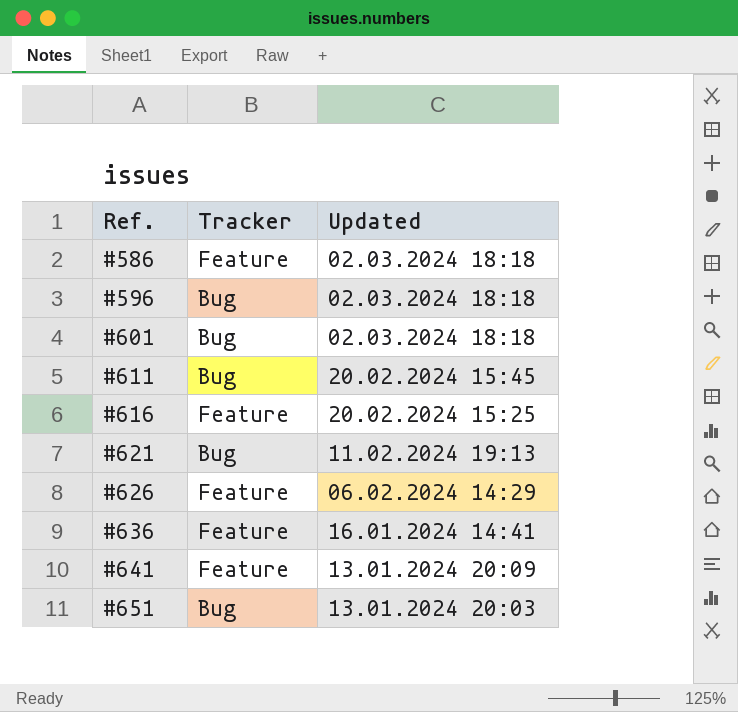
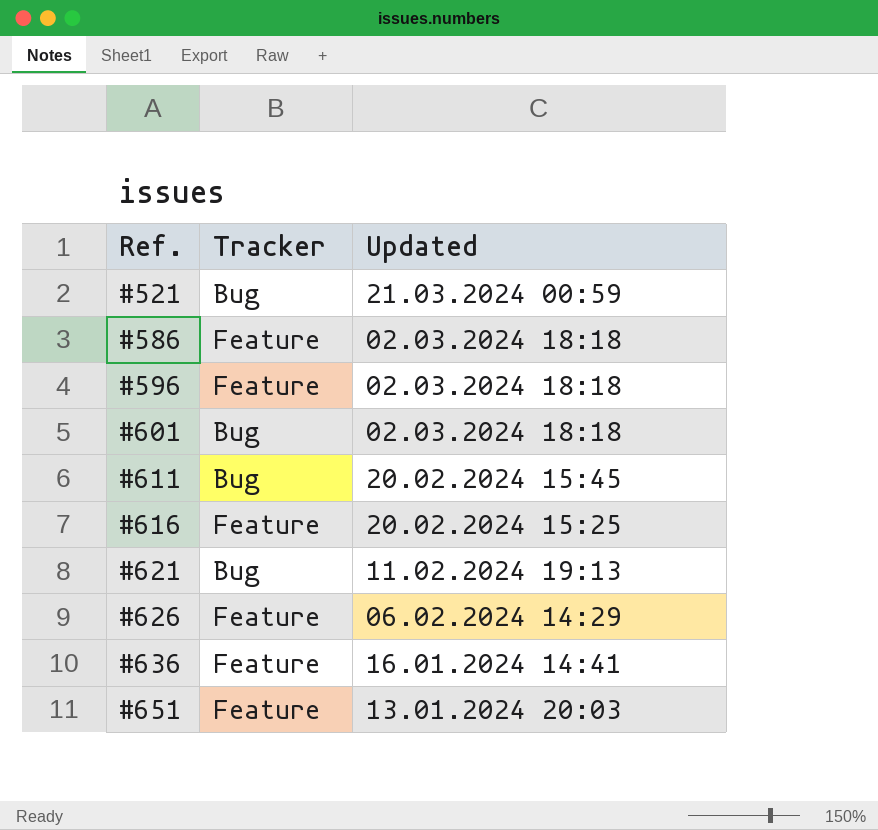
row #641: Feature | 13.01.2024 20:09 -> none
row #521: none -> Bug | 21.03.2024 00:59
#596 | Tracker: Bug -> Feature
#651 | Tracker: Bug -> Feature

